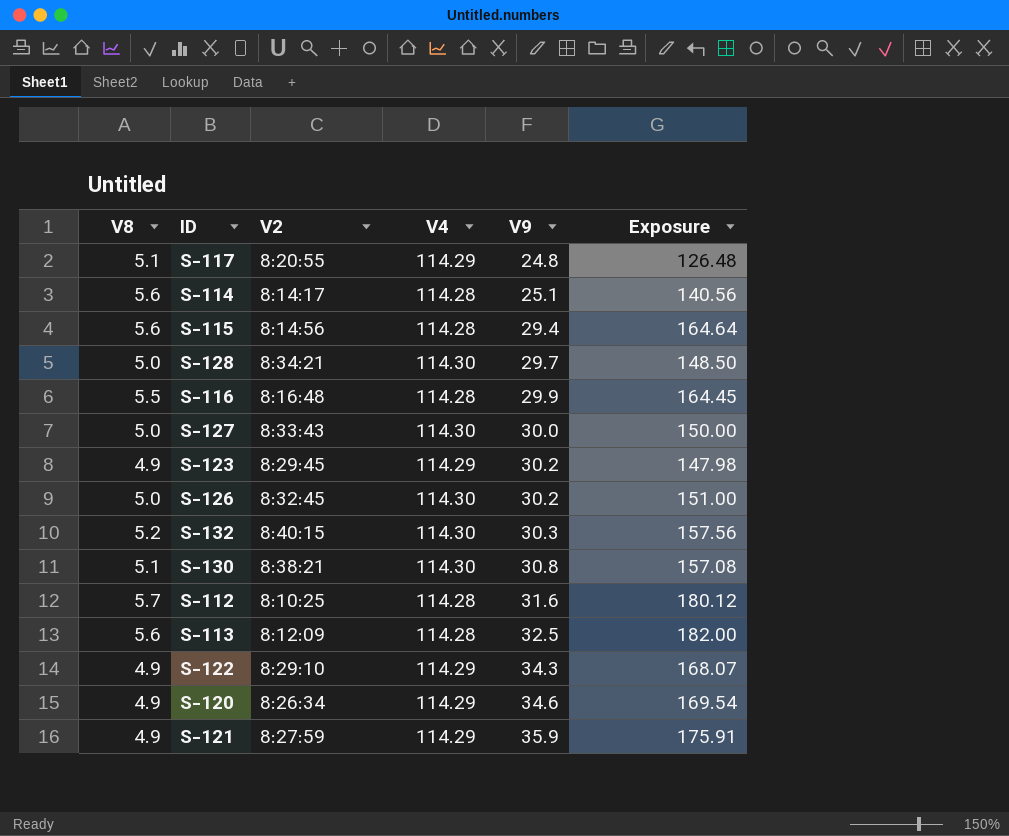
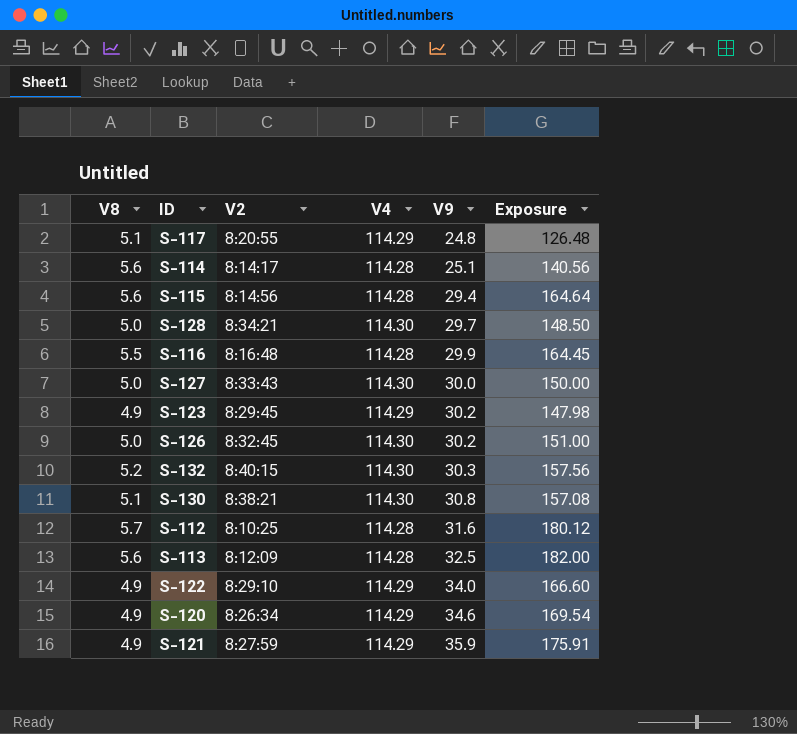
S-122 | V9: 34.3 -> 34.0
S-122 | Exposure: 168.07 -> 166.60

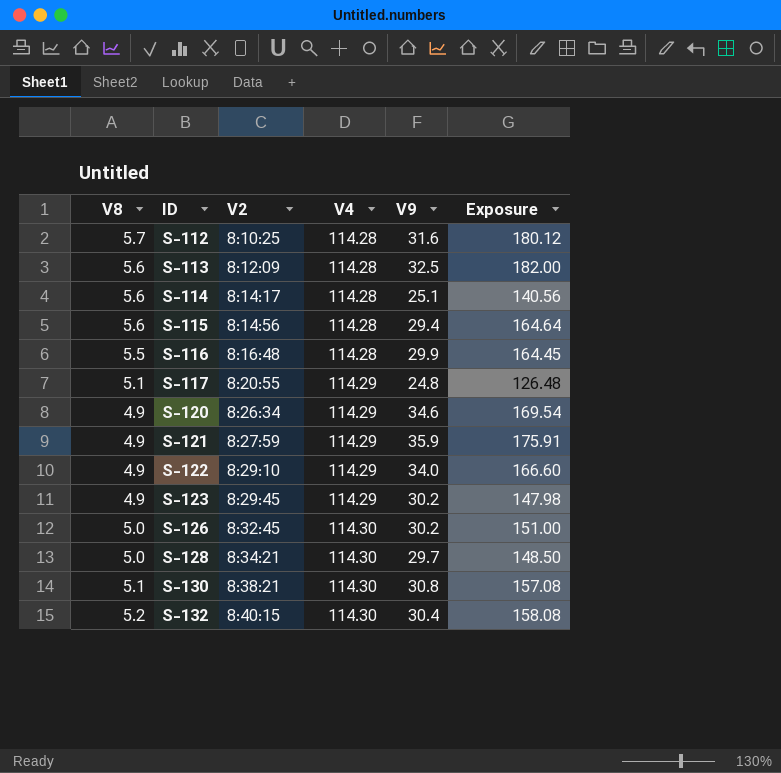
row order: V9 ascending -> ID ascending
row S-127: 5.0 | 8:33:43 | 114.30 | 30.0 | 150.00 -> none
S-132 | V9: 30.3 -> 30.4
S-132 | Exposure: 157.56 -> 158.08

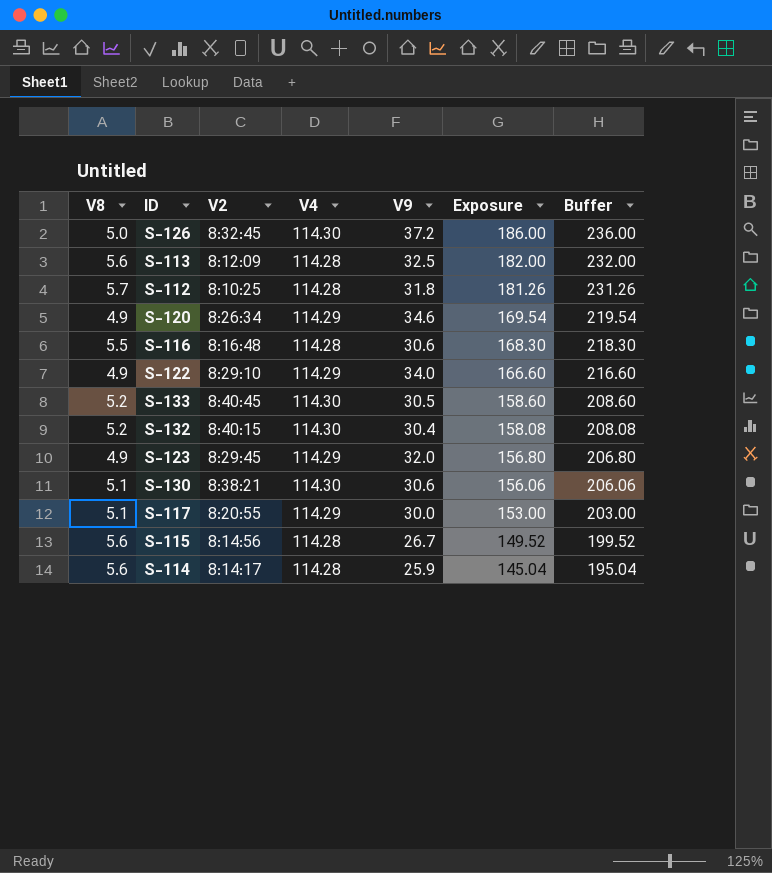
row order: ID ascending -> Exposure descending
column Buffer | formula: none -> [Exposure] + 50
row S-121: 4.9 | 8:27:59 | 114.29 | 35.9 | 175.91 -> none
row S-128: 5.0 | 8:34:21 | 114.30 | 29.7 | 148.50 -> none
S-126 | V9: 30.2 -> 37.2
S-126 | Exposure: 151.00 -> 186.00
S-112 | V9: 31.6 -> 31.8
S-112 | Exposure: 180.12 -> 181.26
S-116 | V9: 29.9 -> 30.6
S-116 | Exposure: 164.45 -> 168.30
row S-133: none -> 5.2 | 8:40:45 | 114.30 | 30.5 | 158.60 | 208.60
S-123 | V9: 30.2 -> 32.0
S-123 | Exposure: 147.98 -> 156.80
S-130 | V9: 30.8 -> 30.6
S-130 | Exposure: 157.08 -> 156.06
S-117 | V9: 24.8 -> 30.0
S-117 | Exposure: 126.48 -> 153.00
S-115 | V9: 29.4 -> 26.7
S-115 | Exposure: 164.64 -> 149.52
S-114 | V9: 25.1 -> 25.9
S-114 | Exposure: 140.56 -> 145.04

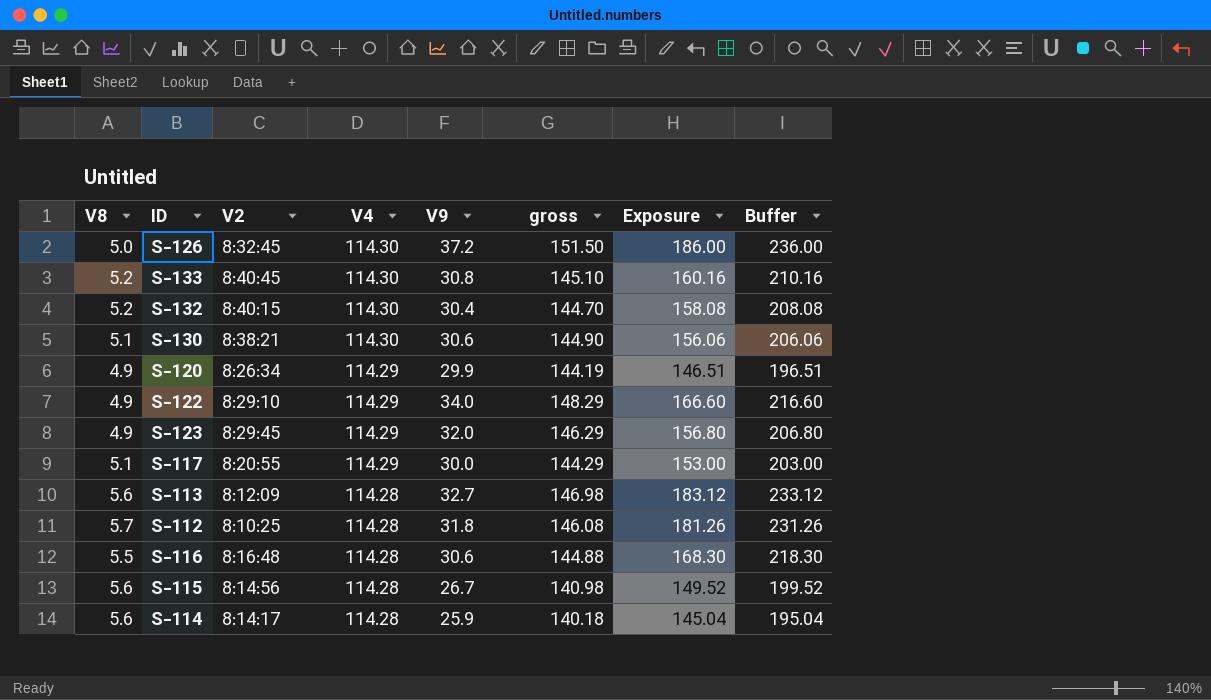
row order: Exposure descending -> V4 descending
column gross | formula: none -> [V4] + [V9]
S-133 | V9: 30.5 -> 30.8
S-133 | Exposure: 158.60 -> 160.16
S-133 | Buffer: 208.60 -> 210.16
S-120 | V9: 34.6 -> 29.9
S-120 | Exposure: 169.54 -> 146.51
S-120 | Buffer: 219.54 -> 196.51
S-113 | V9: 32.5 -> 32.7
S-113 | Exposure: 182.00 -> 183.12
S-113 | Buffer: 232.00 -> 233.12

